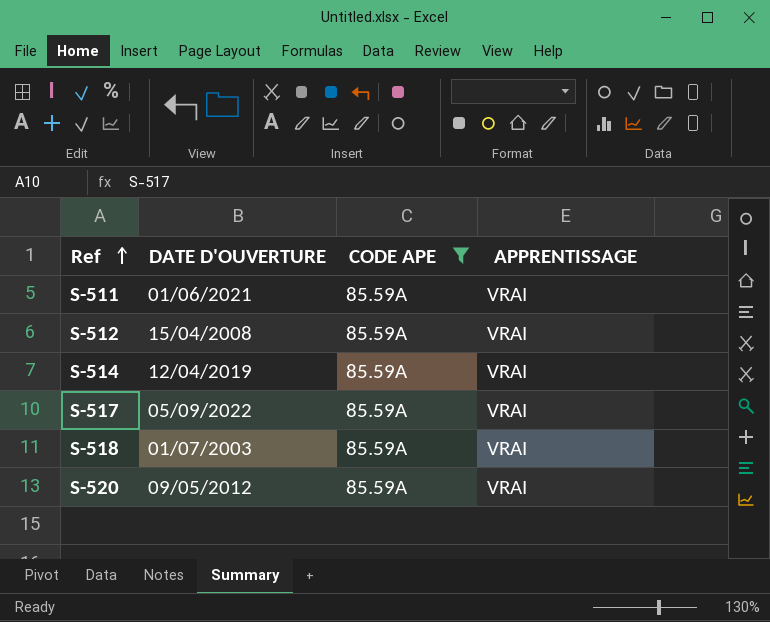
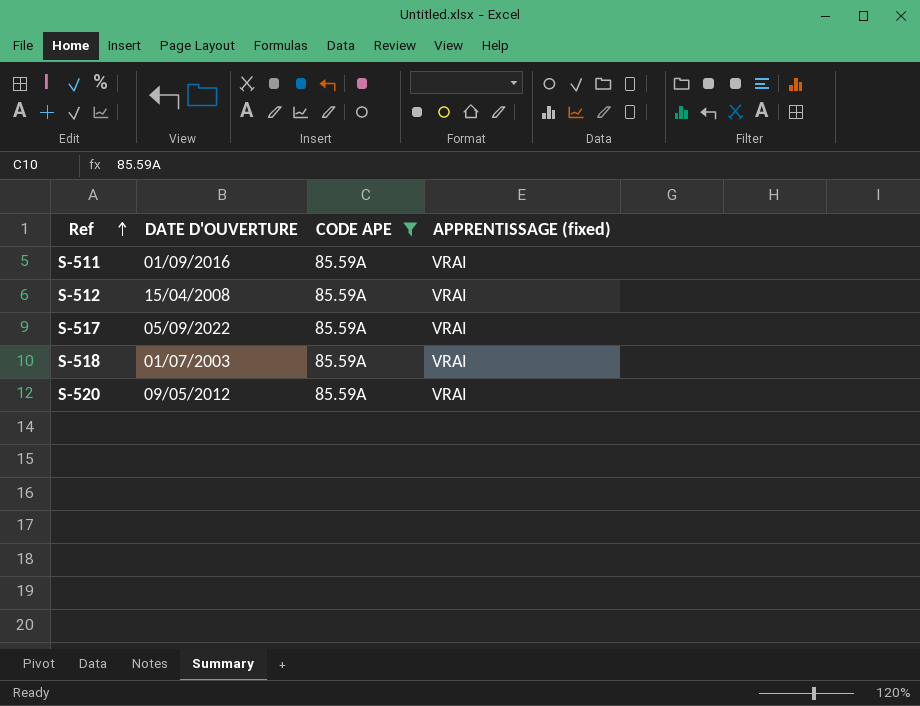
column name: APPRENTISSAGE -> APPRENTISSAGE (fixed)
row S-514: 12/04/2019 | 85.59A | VRAI -> none
S-511 | DATE D'OUVERTURE: 01/06/2021 -> 01/09/2016

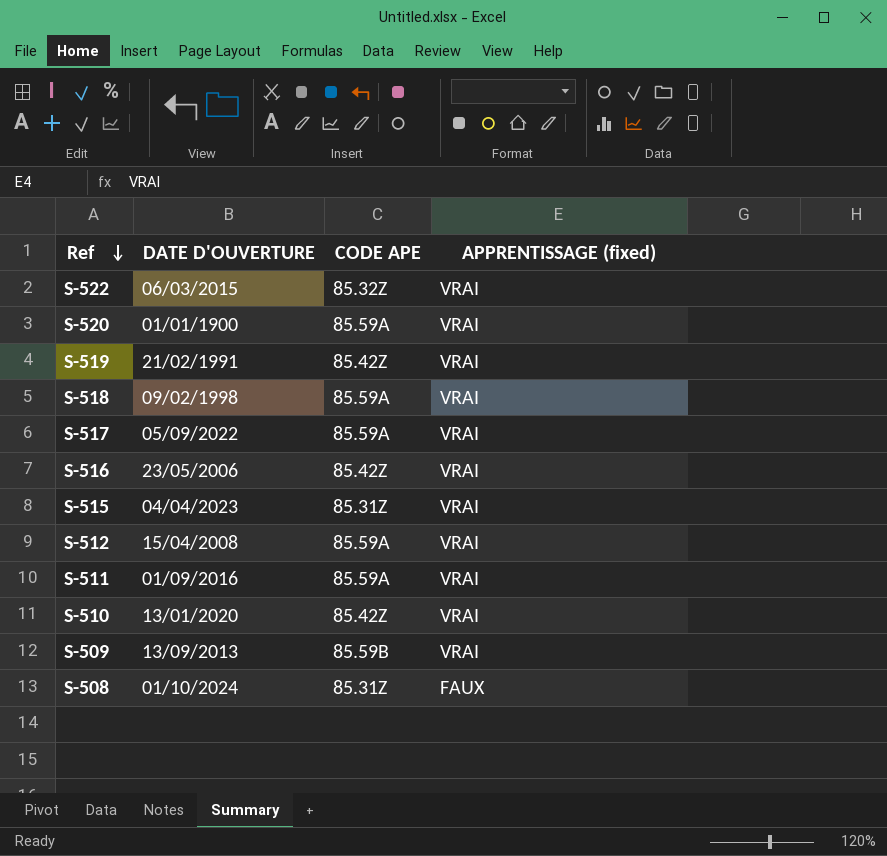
filter: CODE APE = 85.59A -> none
row order: Ref ascending -> Ref descending
S-520 | DATE D'OUVERTURE: 09/05/2012 -> 01/01/1900
S-518 | DATE D'OUVERTURE: 01/07/2003 -> 09/02/1998

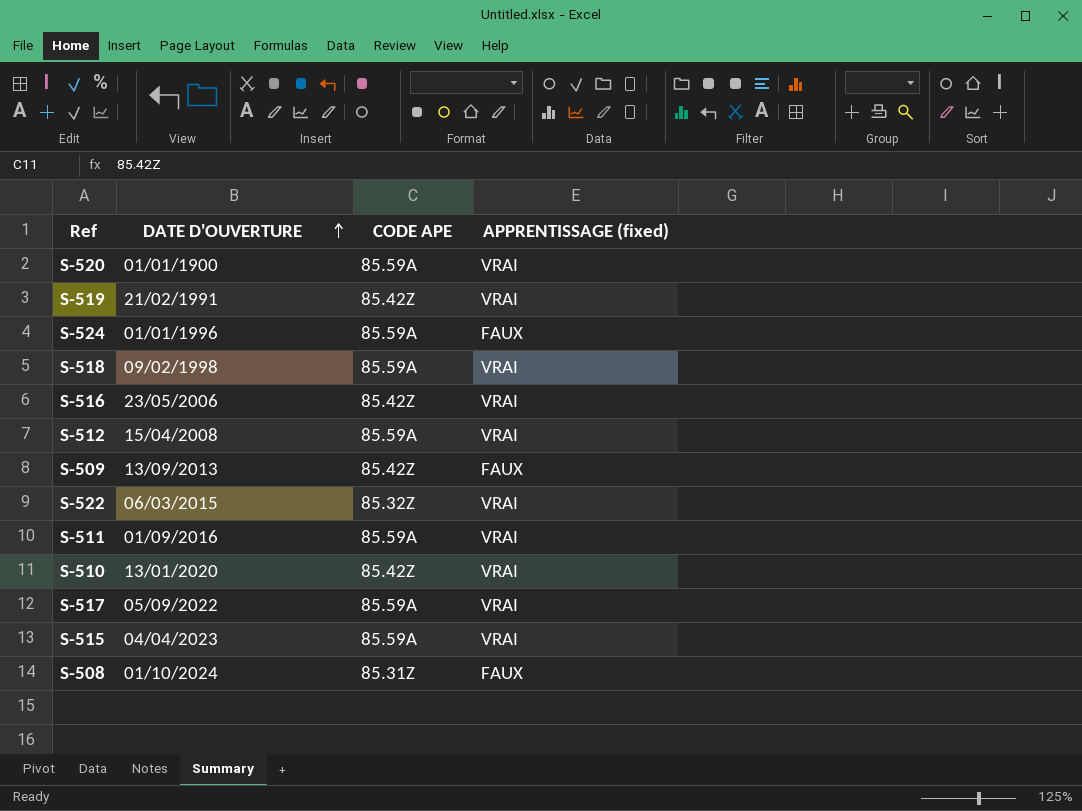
row order: Ref descending -> DATE D'OUVERTURE ascending
row S-524: none -> 01/01/1996 | 85.59A | FAUX
S-509 | CODE APE: 85.59B -> 85.42Z
S-509 | APPRENTISSAGE (fixed): VRAI -> FAUX
S-515 | CODE APE: 85.31Z -> 85.59A

